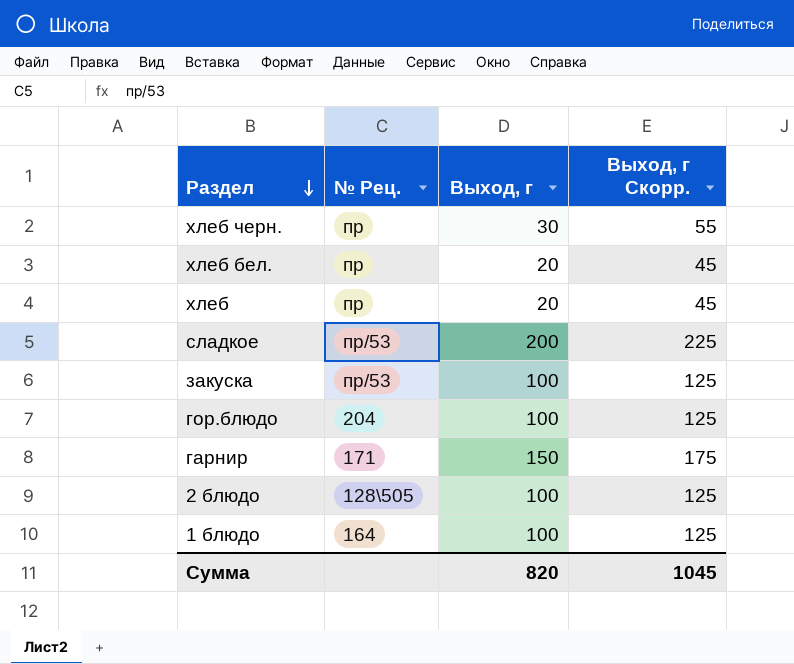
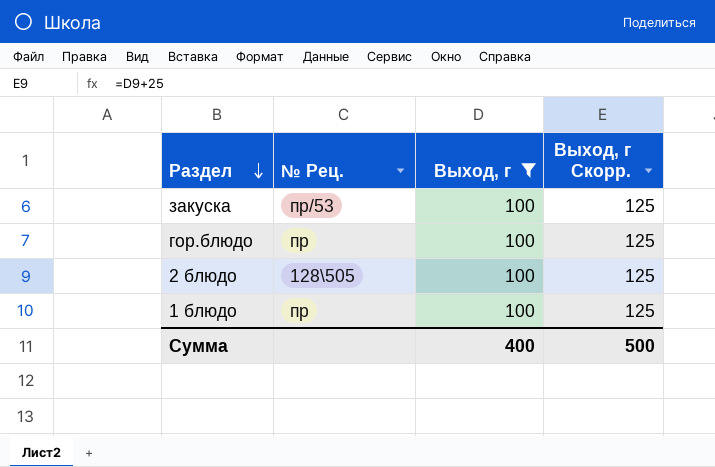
filter: none -> Выход, г = 100
гор.блюдо | № Рец.: 204 -> пр
1 блюдо | № Рец.: 164 -> пр
Сумма | Выход, г: 820 -> 400
Сумма | Выход, г Скорр.: 1045 -> 500

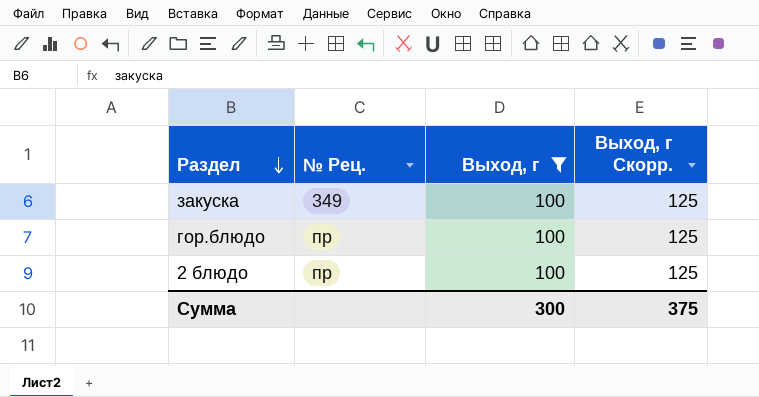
row 1 блюдо: пр | 100 | 125 -> none
закуска | № Рец.: пр/53 -> 349
2 блюдо | № Рец.: 128\505 -> пр
Сумма | Выход, г: 400 -> 300
Сумма | Выход, г Скорр.: 500 -> 375

